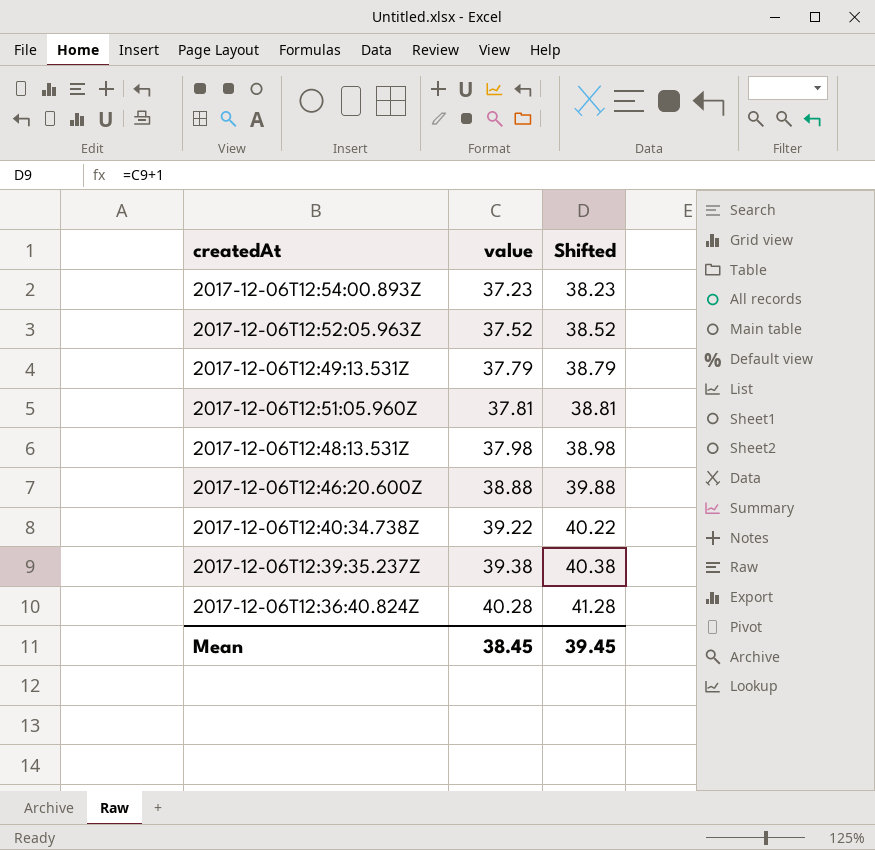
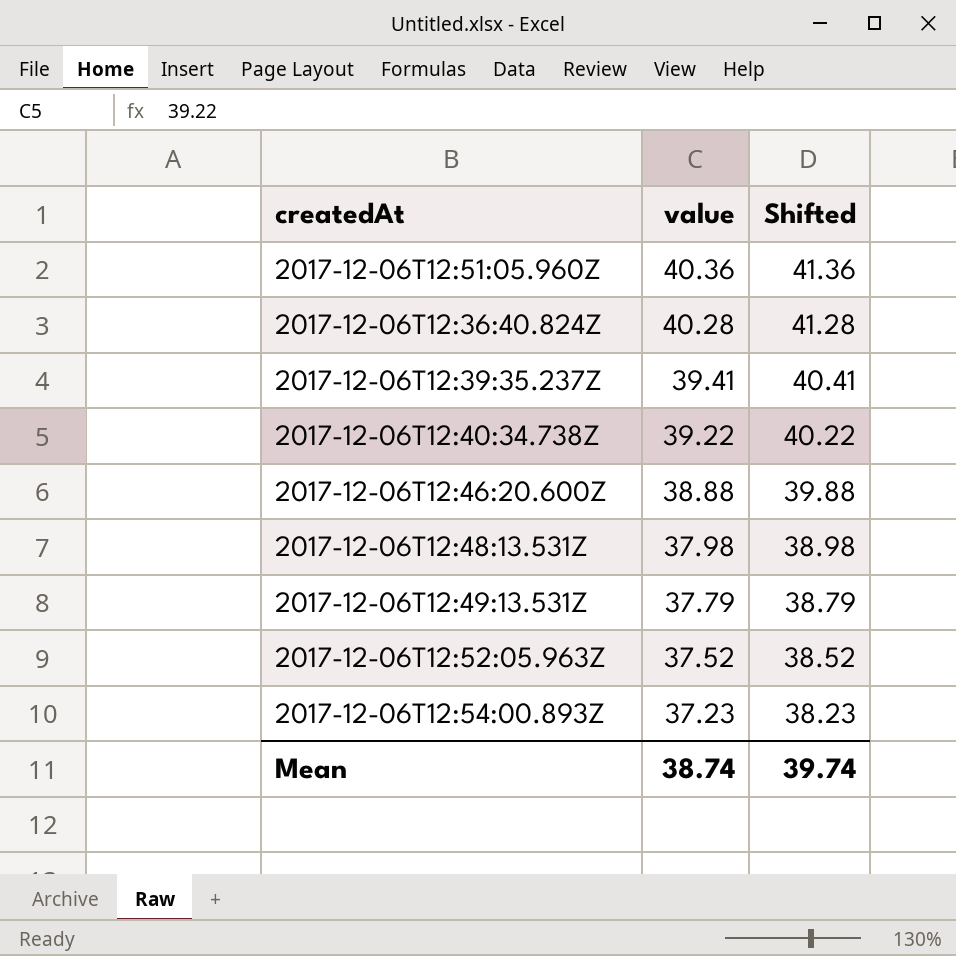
row order: value ascending -> value descending
2017-12-06T12:51:05.960Z | value: 37.81 -> 40.36
2017-12-06T12:51:05.960Z | Shifted: 38.81 -> 41.36
2017-12-06T12:39:35.237Z | value: 39.38 -> 39.41
2017-12-06T12:39:35.237Z | Shifted: 40.38 -> 40.41
Mean | value: 38.45 -> 38.74
Mean | Shifted: 39.45 -> 39.74

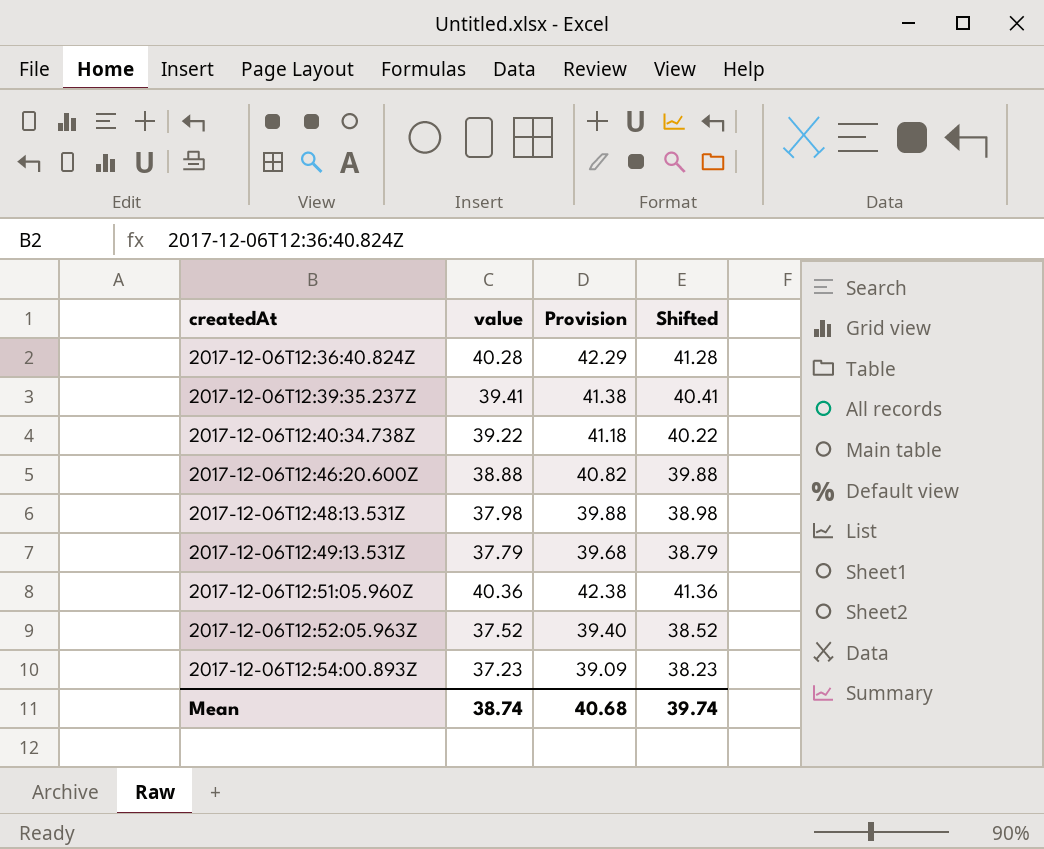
row order: value descending -> createdAt ascending
column Provision | formula: none -> [value] * 1.05

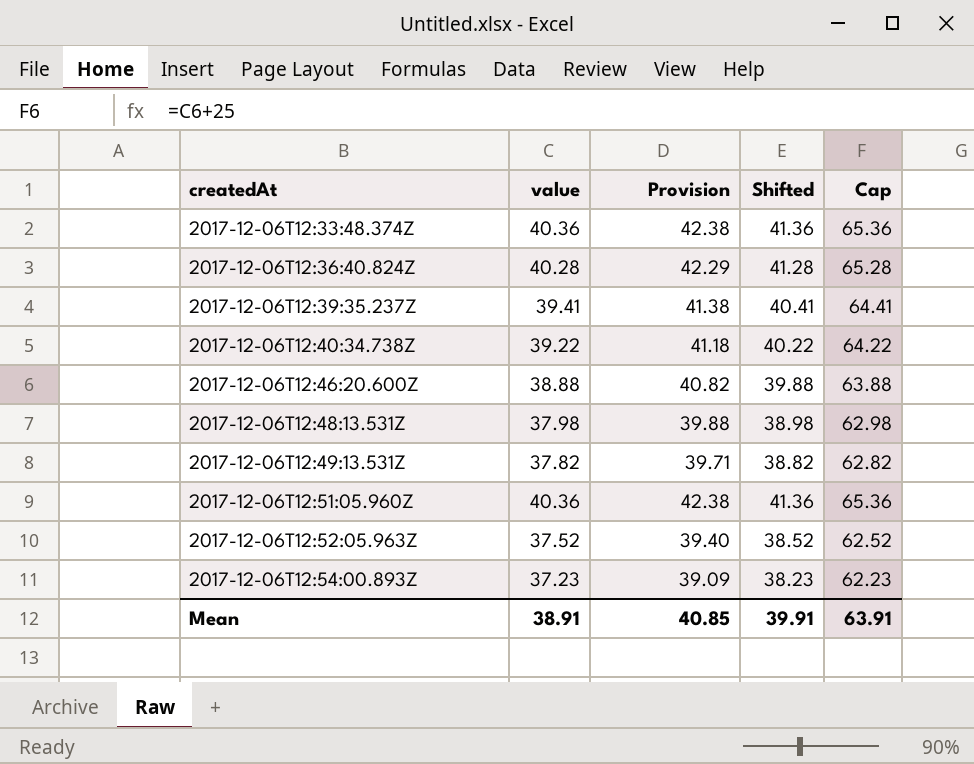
column Cap | formula: none -> [value] + 25
row 2017-12-06T12:33:48.374Z: none -> 40.36 | 42.38 | 41.36 | 65.36
2017-12-06T12:49:13.531Z | value: 37.79 -> 37.82
2017-12-06T12:49:13.531Z | Provision: 39.68 -> 39.71
2017-12-06T12:49:13.531Z | Shifted: 38.79 -> 38.82
Mean | value: 38.74 -> 38.91
Mean | Provision: 40.68 -> 40.85
Mean | Shifted: 39.74 -> 39.91

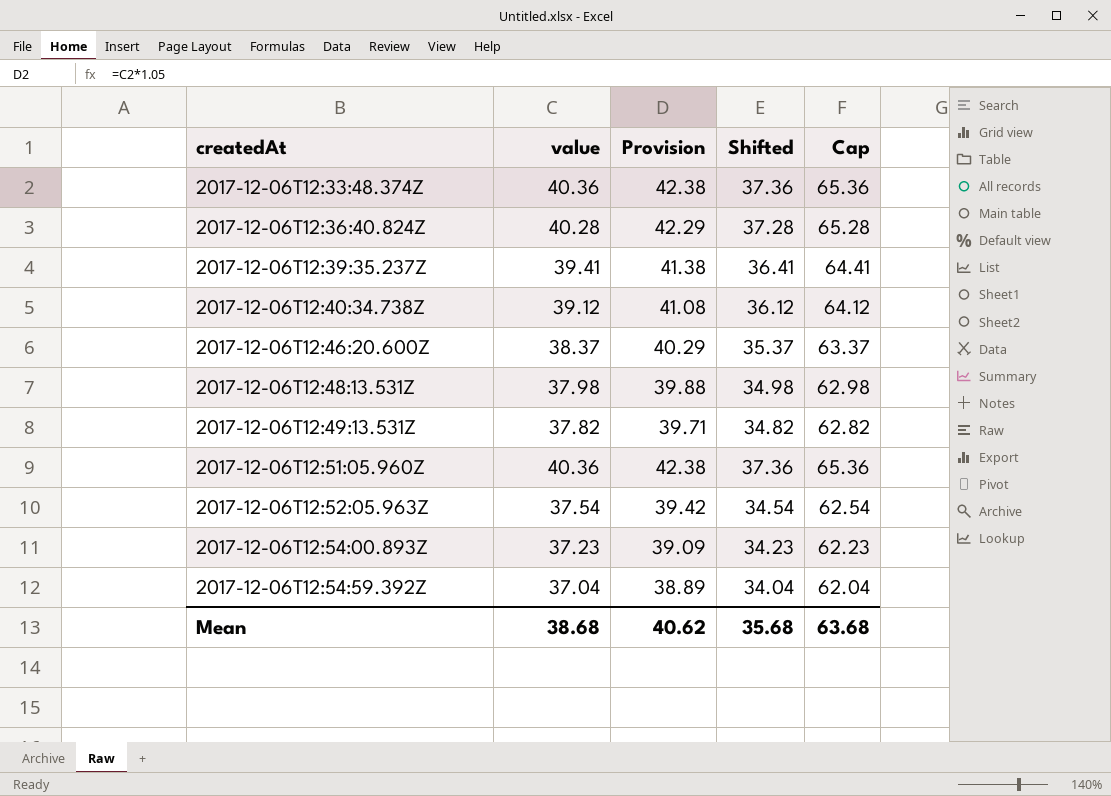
column Shifted | formula: [value] + 1 -> [value] - 3
2017-12-06T12:40:34.738Z | value: 39.22 -> 39.12
2017-12-06T12:40:34.738Z | Provision: 41.18 -> 41.08
2017-12-06T12:40:34.738Z | Cap: 64.22 -> 64.12
2017-12-06T12:46:20.600Z | value: 38.88 -> 38.37
2017-12-06T12:46:20.600Z | Provision: 40.82 -> 40.29
2017-12-06T12:46:20.600Z | Cap: 63.88 -> 63.37
2017-12-06T12:52:05.963Z | value: 37.52 -> 37.54
2017-12-06T12:52:05.963Z | Provision: 39.40 -> 39.42
2017-12-06T12:52:05.963Z | Cap: 62.52 -> 62.54
row 2017-12-06T12:54:59.392Z: none -> 37.04 | 38.89 | 34.04 | 62.04
Mean | value: 38.91 -> 38.68
Mean | Provision: 40.85 -> 40.62
Mean | Shifted: 39.91 -> 35.68
Mean | Cap: 63.91 -> 63.68

